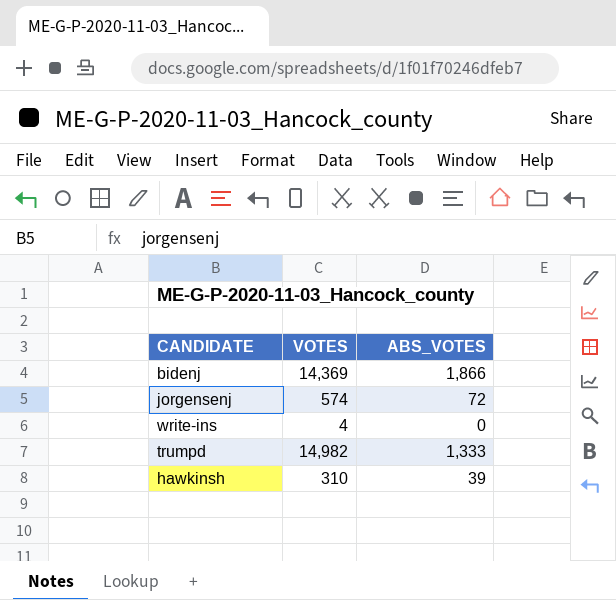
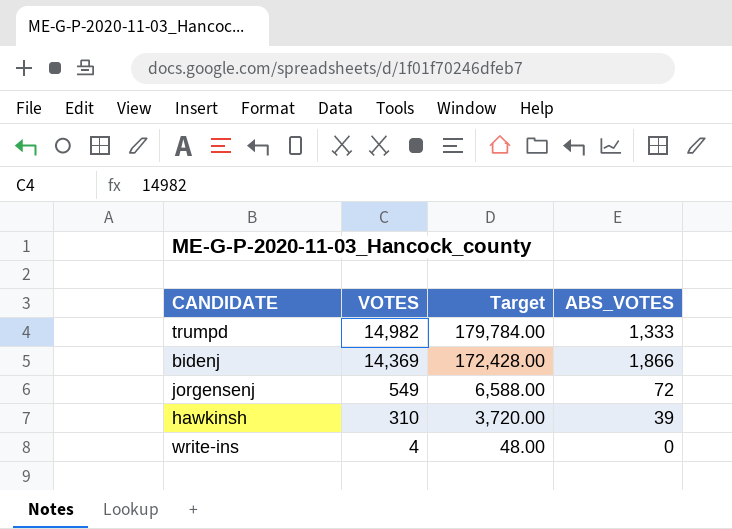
row order: none -> VOTES descending
column Target | formula: none -> [VOTES] * 12
jorgensenj | VOTES: 574 -> 549

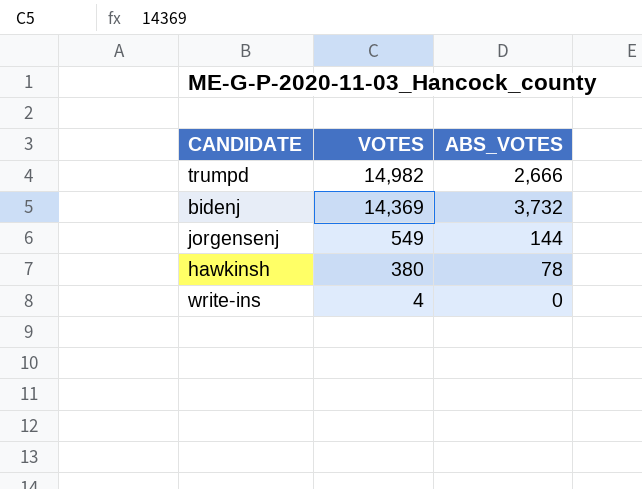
column Target | formula: [VOTES] * 12 -> none
trumpd | ABS_VOTES: 1,333 -> 2,666
bidenj | ABS_VOTES: 1,866 -> 3,732
jorgensenj | ABS_VOTES: 72 -> 144
hawkinsh | VOTES: 310 -> 380
hawkinsh | ABS_VOTES: 39 -> 78

